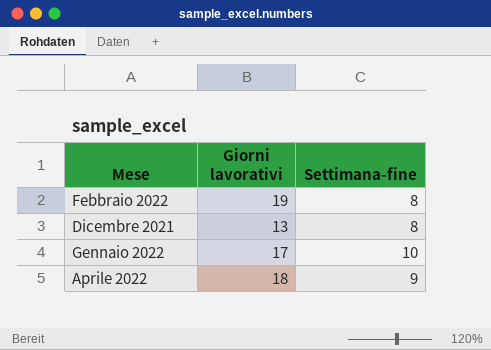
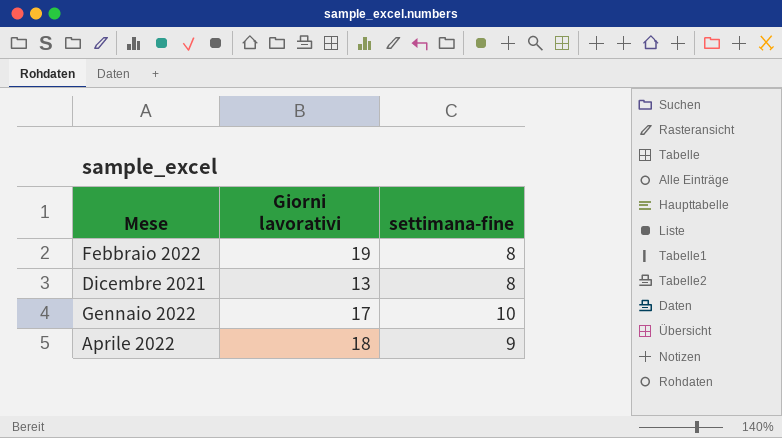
column name: Settimana-fine -> settimana-fine

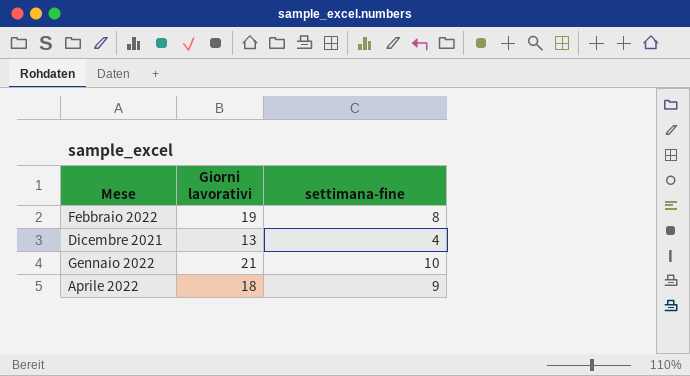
Dicembre 2021 | settimana-fine: 8 -> 4
Gennaio 2022 | Giorni lavorativi: 17 -> 21

